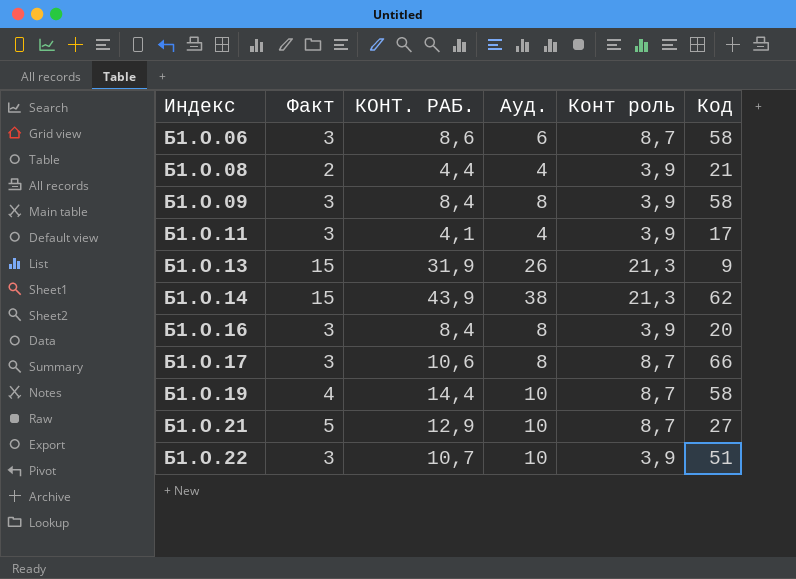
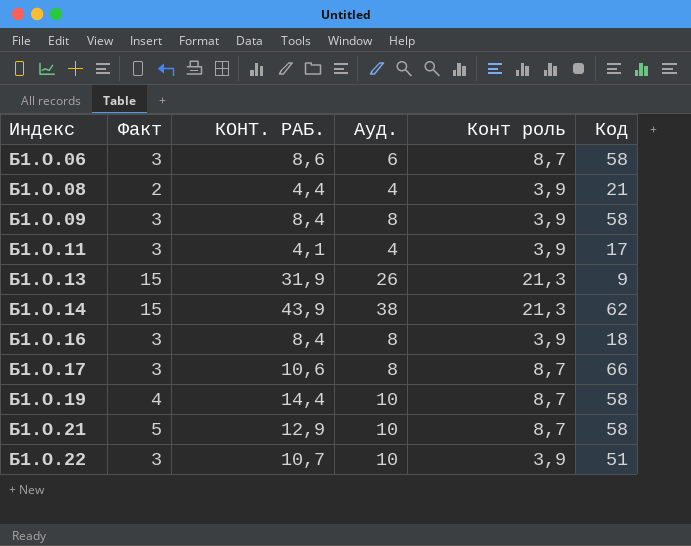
Б1.О.16 | Код: 20 -> 18
Б1.О.21 | Код: 27 -> 58

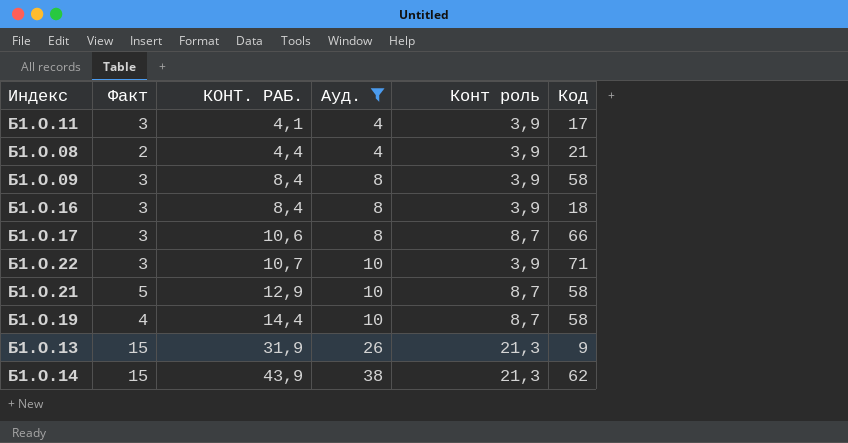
filter: none -> Ауд. != 6
row order: Индекс ascending -> КОНТ. РАБ. ascending
Б1.О.22 | Код: 51 -> 71

